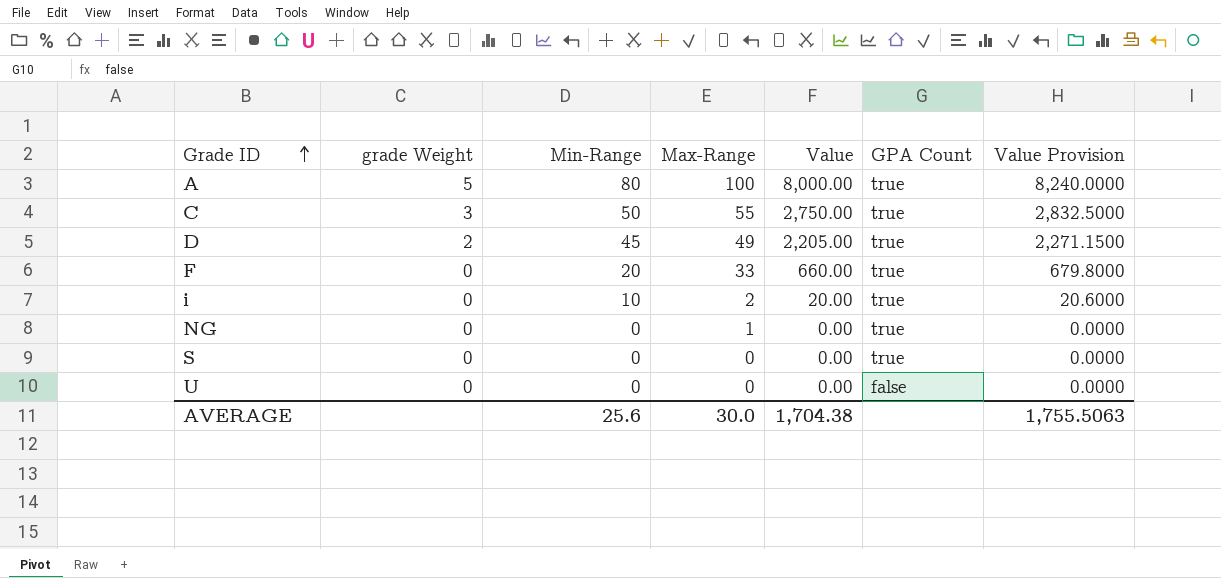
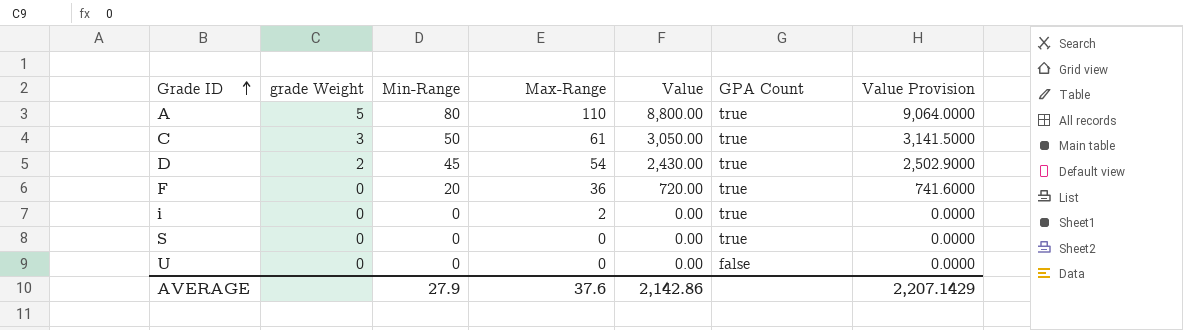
row NG: 0 | 0 | 1 | 0.00 | true | 0.0000 -> none
A | Max-Range: 100 -> 110
A | Value: 8,000.00 -> 8,800.00
A | Value Provision: 8,240.0000 -> 9,064.0000
C | Max-Range: 55 -> 61
C | Value: 2,750.00 -> 3,050.00
C | Value Provision: 2,832.5000 -> 3,141.5000
D | Max-Range: 49 -> 54
D | Value: 2,205.00 -> 2,430.00
D | Value Provision: 2,271.1500 -> 2,502.9000
F | Max-Range: 33 -> 36
F | Value: 660.00 -> 720.00
F | Value Provision: 679.8000 -> 741.6000
i | Min-Range: 10 -> 0
i | Value: 20.00 -> 0.00
i | Value Provision: 20.6000 -> 0.0000
AVERAGE | Min-Range: 25.6 -> 27.9
AVERAGE | Max-Range: 30.0 -> 37.6
AVERAGE | Value: 1,704.38 -> 2,142.86
AVERAGE | Value Provision: 1,755.5063 -> 2,207.1429

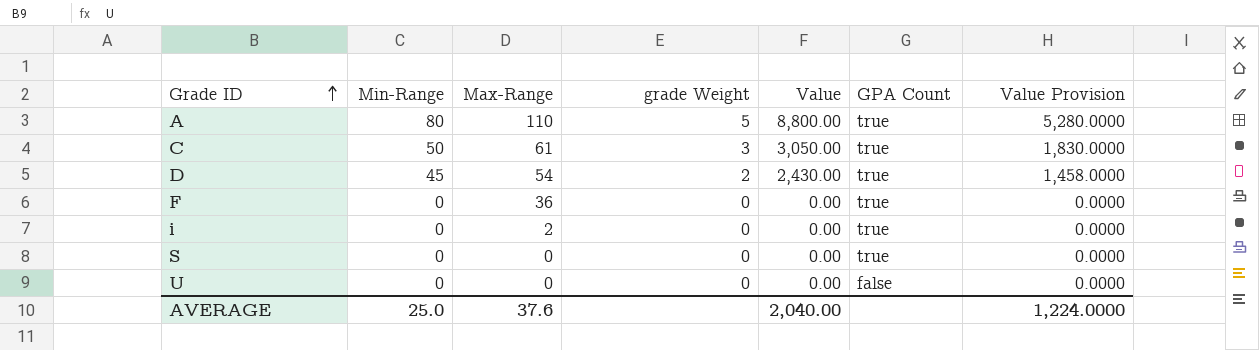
column grade Weight | position: 2 -> 4
column Value Provision | formula: [Value] * 1.03 -> [Value] * 0.6
F | Min-Range: 20 -> 0
F | Value: 720.00 -> 0.00
AVERAGE | Min-Range: 27.9 -> 25.0
AVERAGE | Value: 2,142.86 -> 2,040.00
AVERAGE | Value Provision: 2,207.1429 -> 1,224.0000

